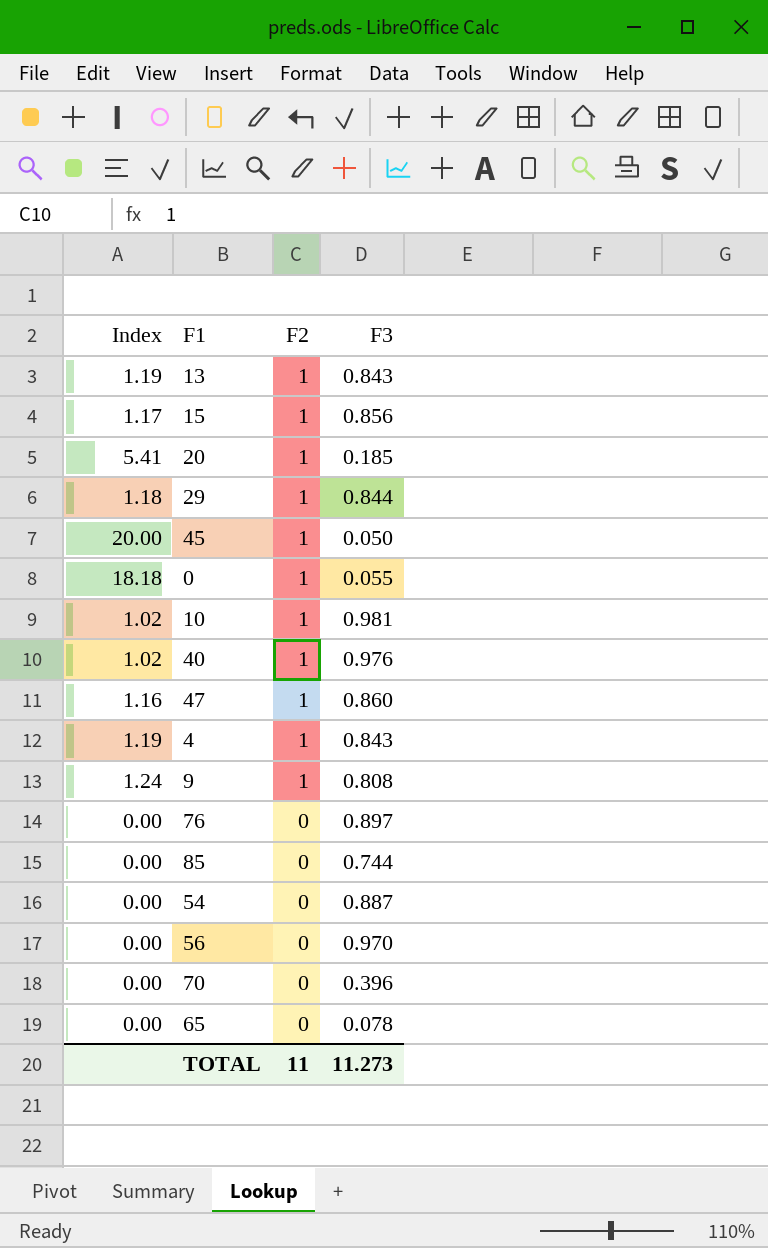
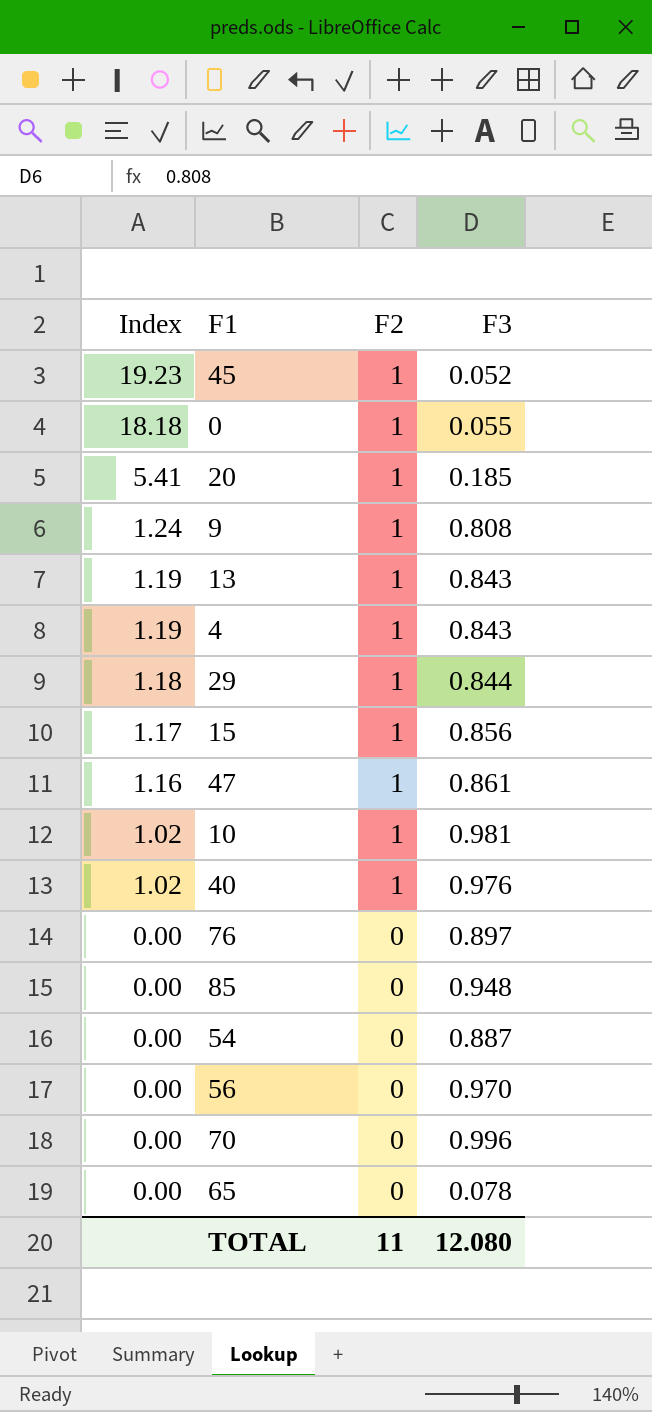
row order: F2 descending -> Index descending
45 | Index: 20.00 -> 19.23
45 | F3: 0.050 -> 0.052
47 | F3: 0.860 -> 0.861
85 | F3: 0.744 -> 0.948
70 | F3: 0.396 -> 0.996
TOTAL | F3: 11.273 -> 12.080

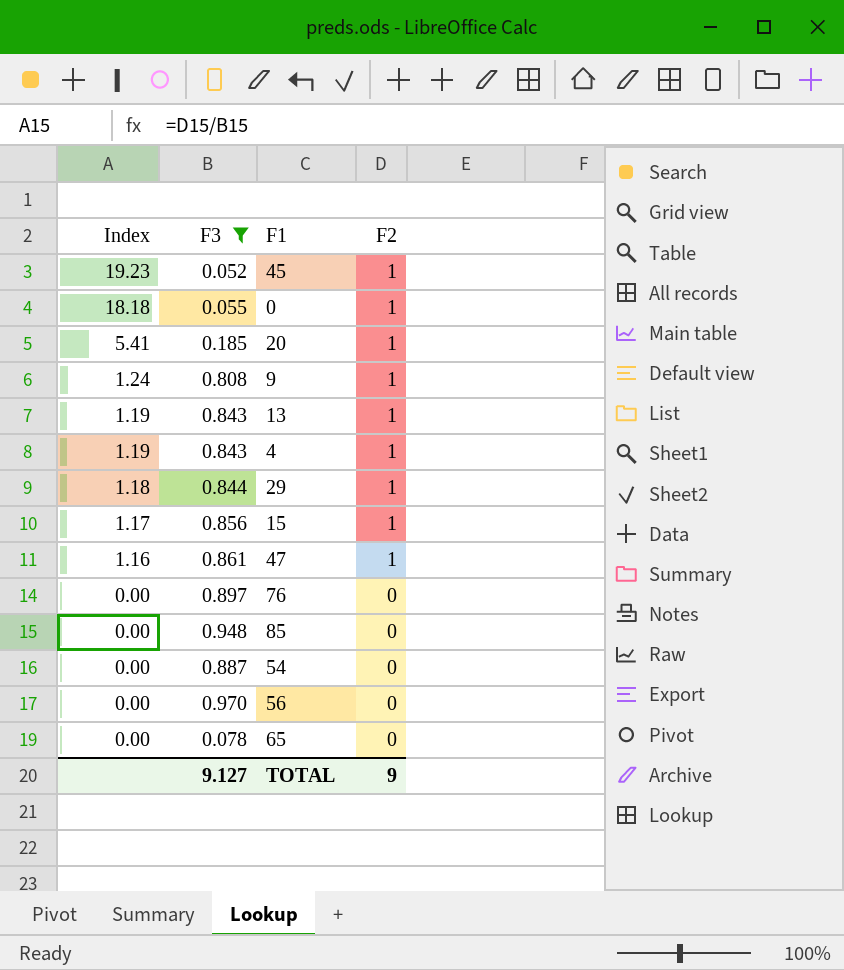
filter: none -> F3 <= 0.970
column F3 | position: 4 -> 2
TOTAL | F3: 12.080 -> 9.127
TOTAL | F2: 11 -> 9

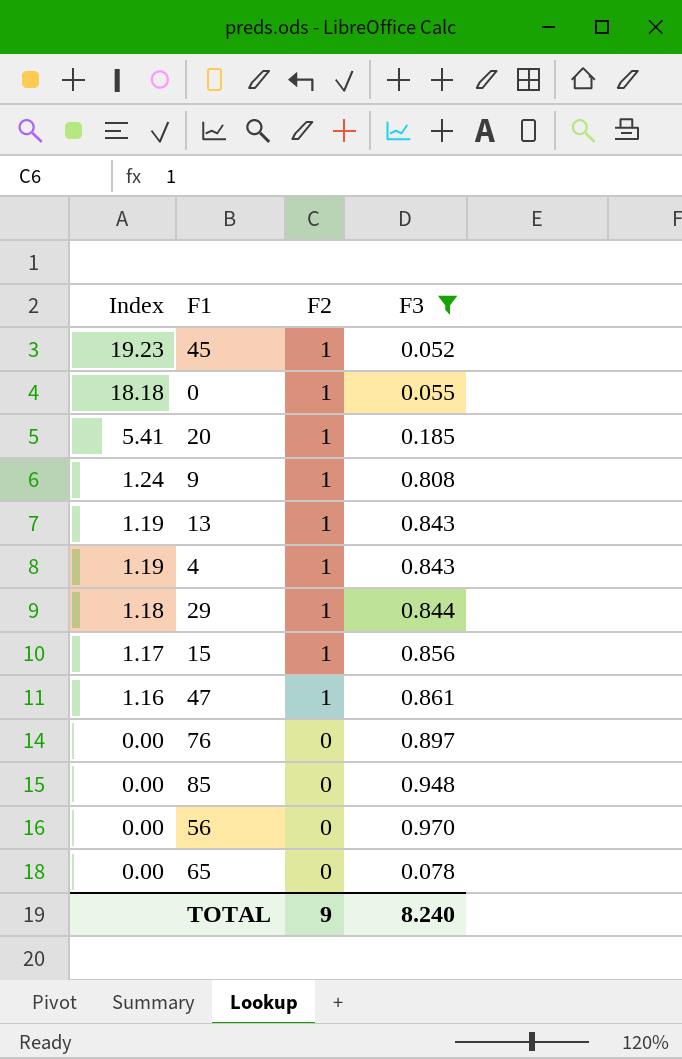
column F3 | position: 2 -> 4
row 54: 0.00 | 0.887 | 0 -> none
TOTAL | F3: 9.127 -> 8.240

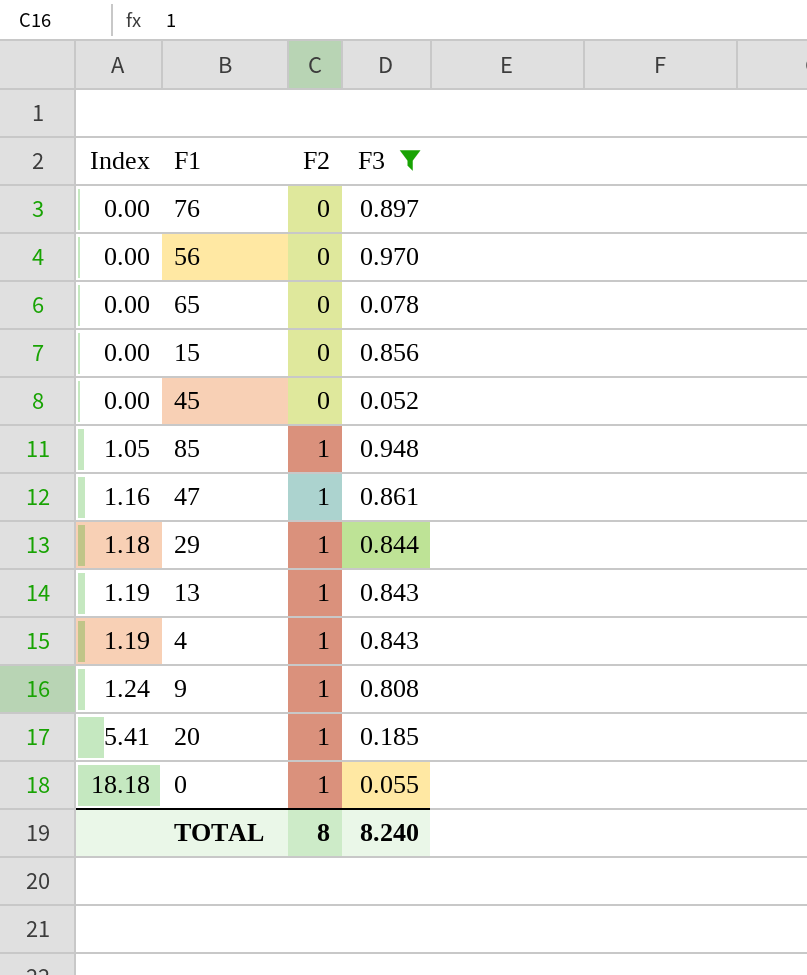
row order: Index descending -> Index ascending
15 | Index: 1.17 -> 0.00
15 | F2: 1 -> 0
45 | Index: 19.23 -> 0.00
45 | F2: 1 -> 0
85 | Index: 0.00 -> 1.05
85 | F2: 0 -> 1
TOTAL | F2: 9 -> 8

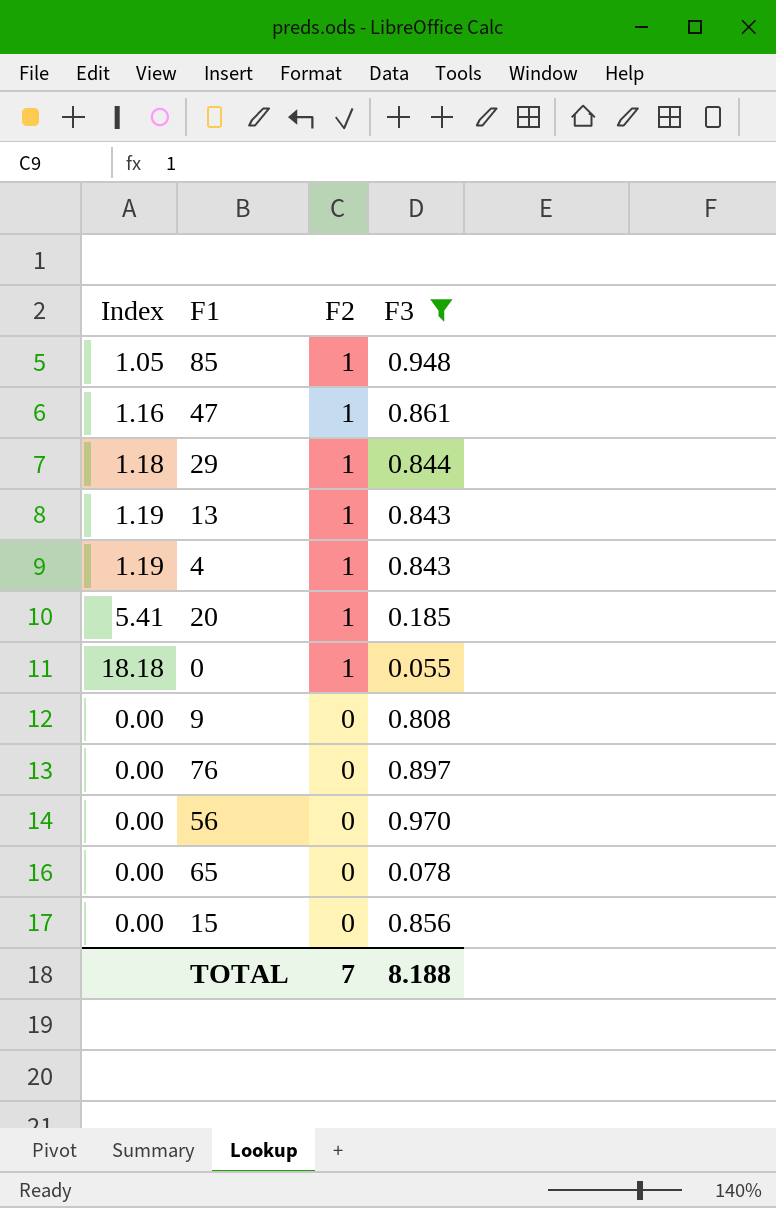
row order: Index ascending -> F2 descending
row 45: 0.00 | 0 | 0.052 -> none
9 | Index: 1.24 -> 0.00
9 | F2: 1 -> 0
TOTAL | F2: 8 -> 7
TOTAL | F3: 8.240 -> 8.188

